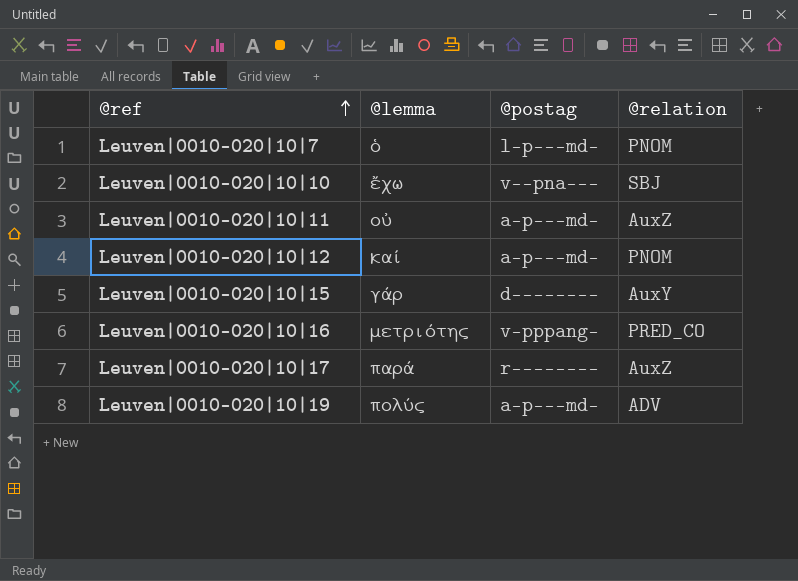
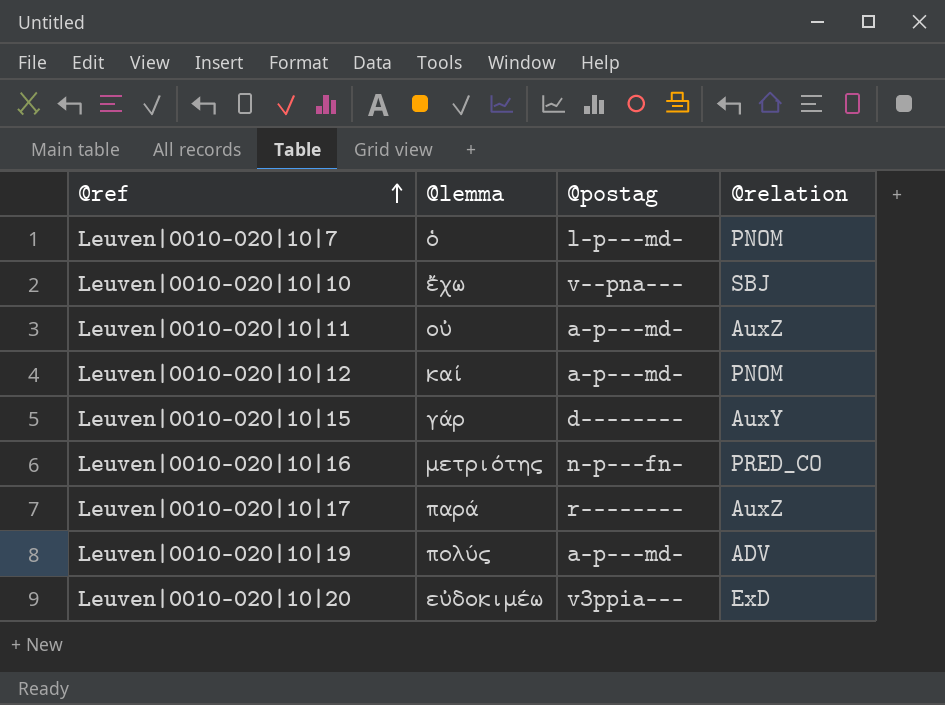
Leuven|0010-020|10|16 | @postag: v-pppang- -> n-p---fn-
row Leuven|0010-020|10|20: none -> εὐδοκιμέω | v3ppia--- | ExD

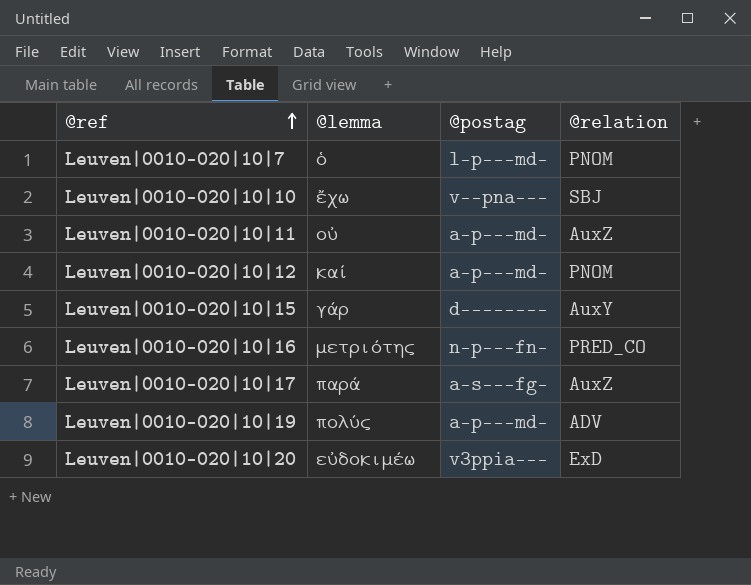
Leuven|0010-020|10|17 | @postag: r-------- -> a-s---fg-

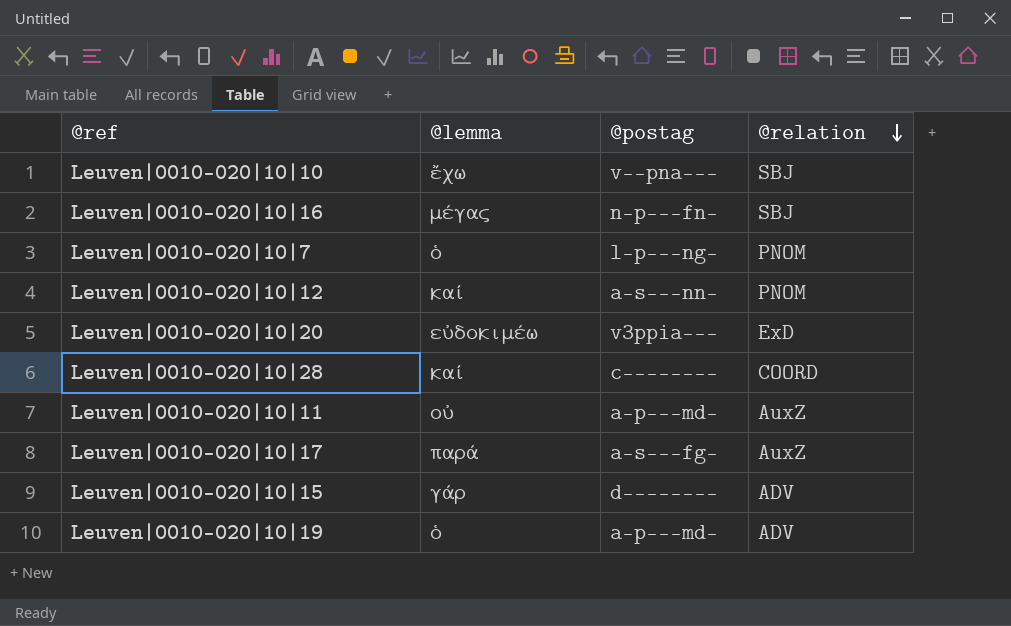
row order: @ref ascending -> @relation descending
Leuven|0010-020|10|16 | @lemma: μετριότης -> μέγας
Leuven|0010-020|10|16 | @relation: PRED_CO -> SBJ
Leuven|0010-020|10|7 | @postag: l-p---md- -> l-p---ng-
Leuven|0010-020|10|12 | @postag: a-p---md- -> a-s---nn-
row Leuven|0010-020|10|28: none -> καί | c-------- | COORD
Leuven|0010-020|10|15 | @relation: AuxY -> ADV
Leuven|0010-020|10|19 | @lemma: πολύς -> ὁ

